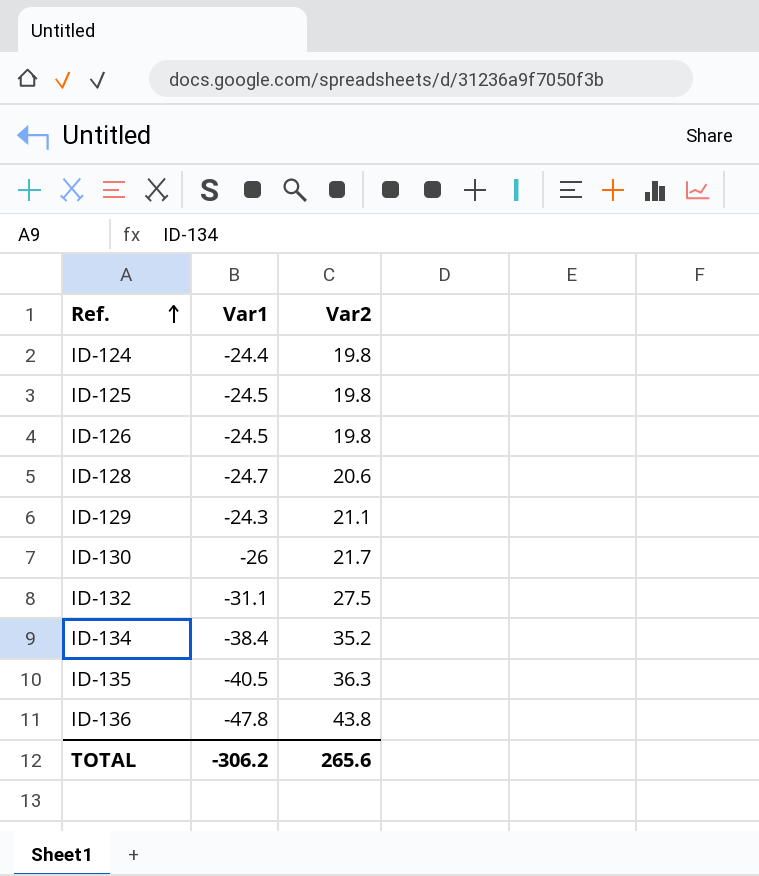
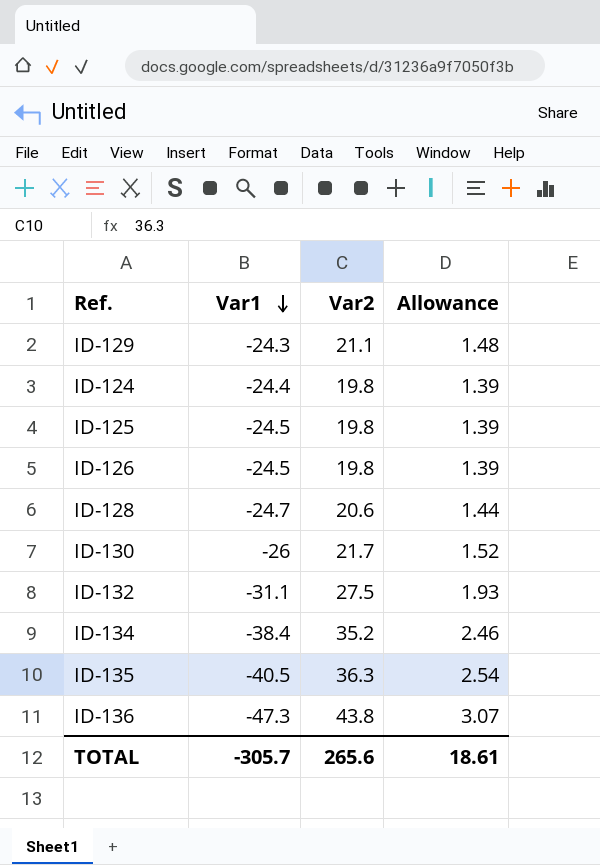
row order: Ref. ascending -> Var1 descending
column Allowance | formula: none -> [Var2] * 0.07
ID-136 | Var1: -47.8 -> -47.3
TOTAL | Var1: -306.2 -> -305.7

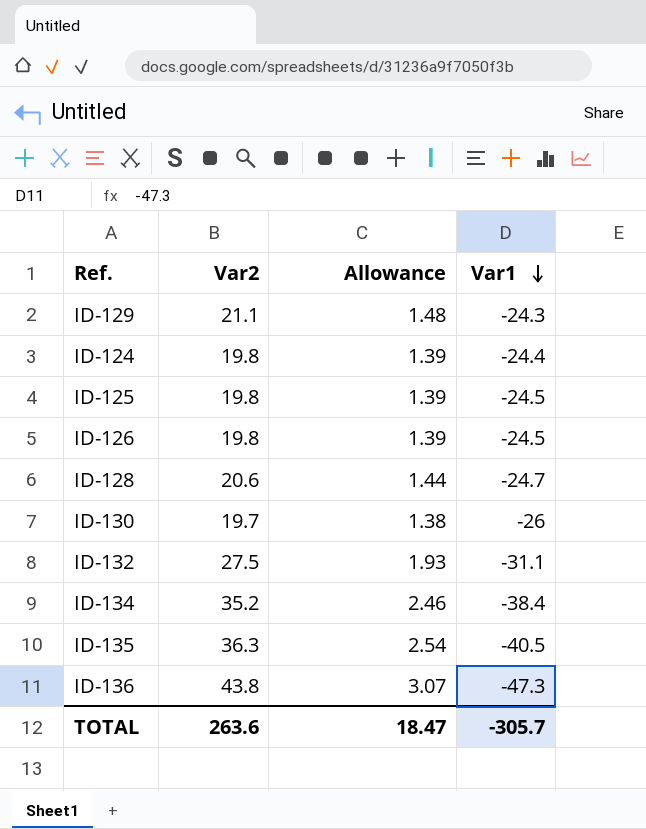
column Var1 | position: 2 -> 4
ID-130 | Var2: 21.7 -> 19.7
ID-130 | Allowance: 1.52 -> 1.38
TOTAL | Var2: 265.6 -> 263.6
TOTAL | Allowance: 18.61 -> 18.47

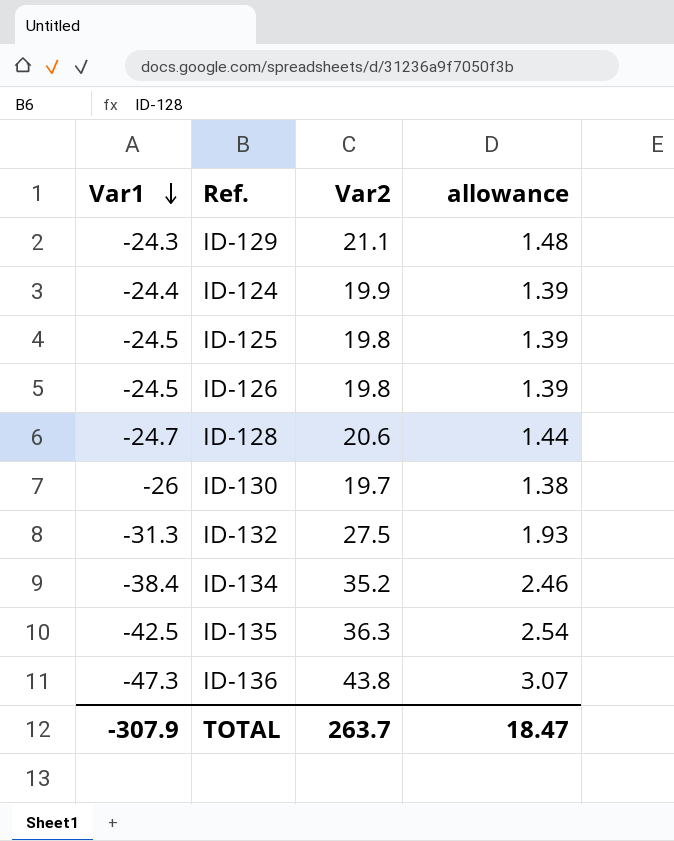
column Var1 | position: 4 -> 1
column name: Allowance -> allowance
ID-124 | Var2: 19.8 -> 19.9
ID-132 | Var1: -31.1 -> -31.3
ID-135 | Var1: -40.5 -> -42.5
TOTAL | Var1: -305.7 -> -307.9
TOTAL | Var2: 263.6 -> 263.7

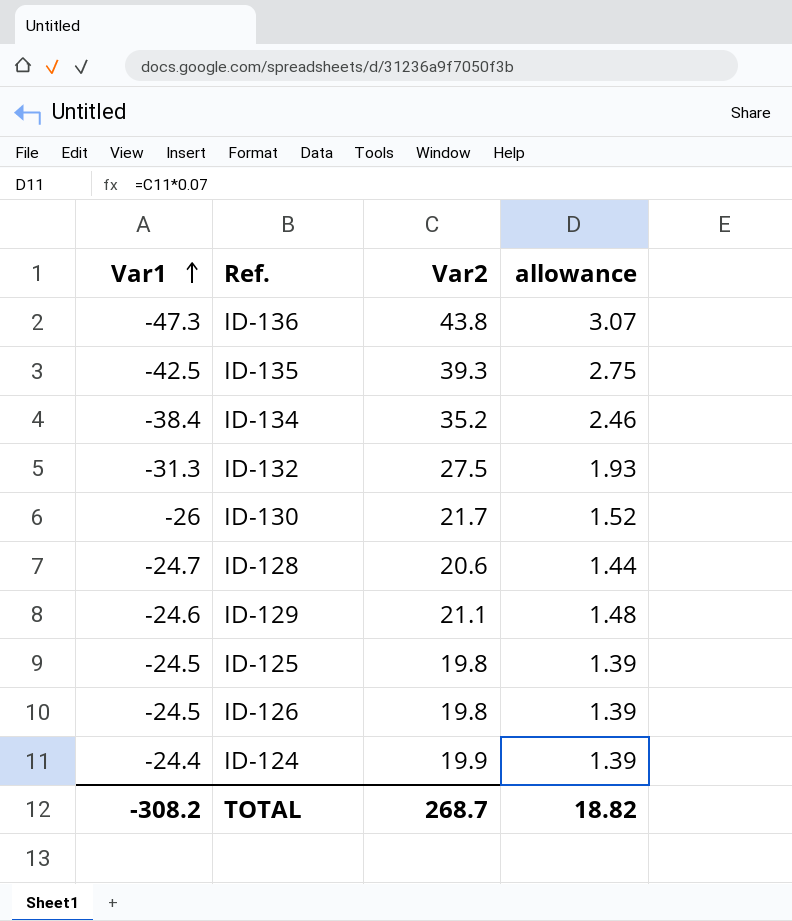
row order: Var1 descending -> Var1 ascending
ID-135 | Var2: 36.3 -> 39.3
ID-135 | allowance: 2.54 -> 2.75
ID-130 | Var2: 19.7 -> 21.7
ID-130 | allowance: 1.38 -> 1.52
ID-129 | Var1: -24.3 -> -24.6
TOTAL | Var1: -307.9 -> -308.2
TOTAL | Var2: 263.7 -> 268.7
TOTAL | allowance: 18.47 -> 18.82

